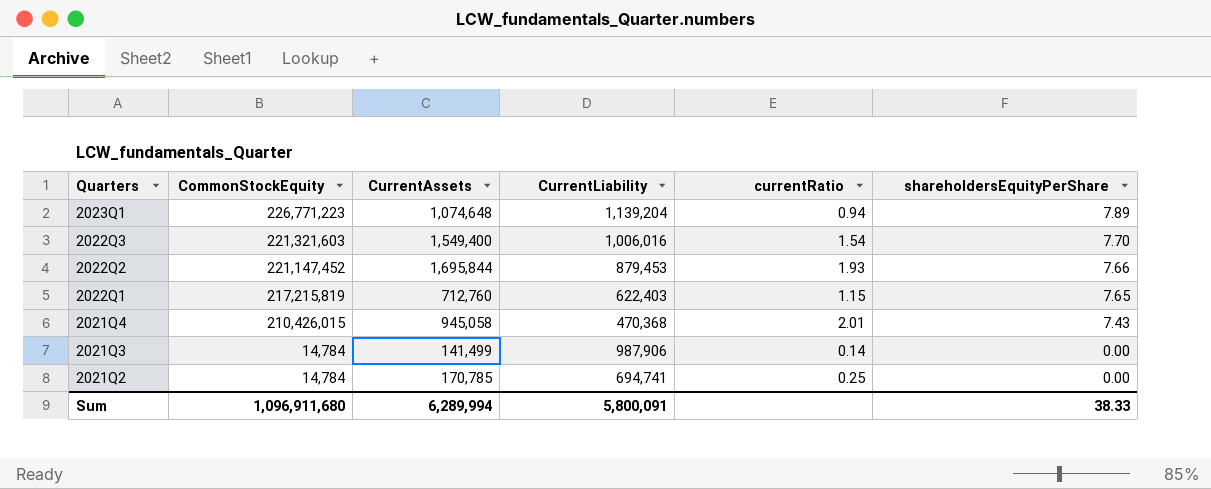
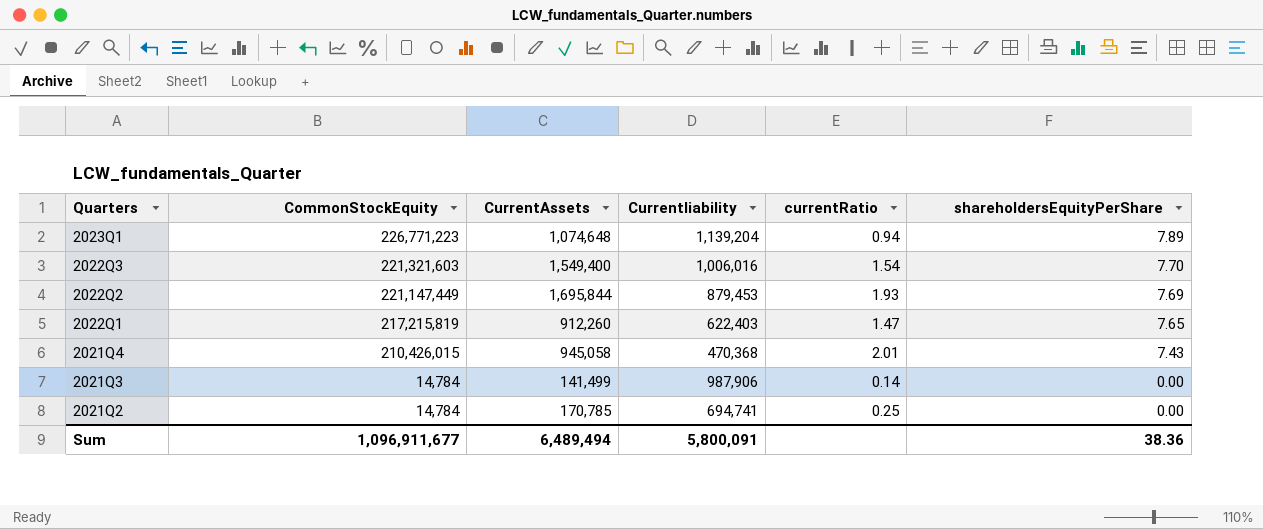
column name: CurrentLiability -> Currentliability
2022Q2 | CommonStockEquity: 221,147,452 -> 221,147,449
2022Q2 | shareholdersEquityPerShare: 7.66 -> 7.69
2022Q1 | CurrentAssets: 712,760 -> 912,260
2022Q1 | currentRatio: 1.15 -> 1.47
Sum | CommonStockEquity: 1,096,911,680 -> 1,096,911,677
Sum | CurrentAssets: 6,289,994 -> 6,489,494
Sum | shareholdersEquityPerShare: 38.33 -> 38.36

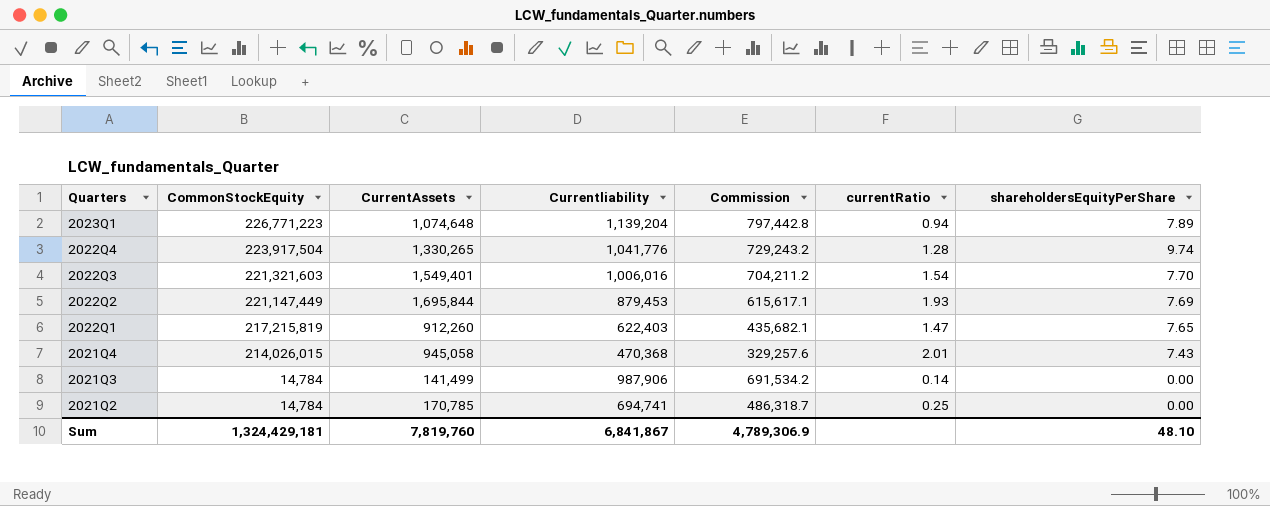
column Commission | formula: none -> [Currentliability] * 0.7
row 2022Q4: none -> 223,917,504 | 1,330,265 | 1,041,776 | 729,243.2 | 1.28 | 9.74
2022Q3 | CurrentAssets: 1,549,400 -> 1,549,401
2021Q4 | CommonStockEquity: 210,426,015 -> 214,026,015
Sum | CommonStockEquity: 1,096,911,677 -> 1,324,429,181
Sum | CurrentAssets: 6,489,494 -> 7,819,760
Sum | Currentliability: 5,800,091 -> 6,841,867
Sum | shareholdersEquityPerShare: 38.36 -> 48.10

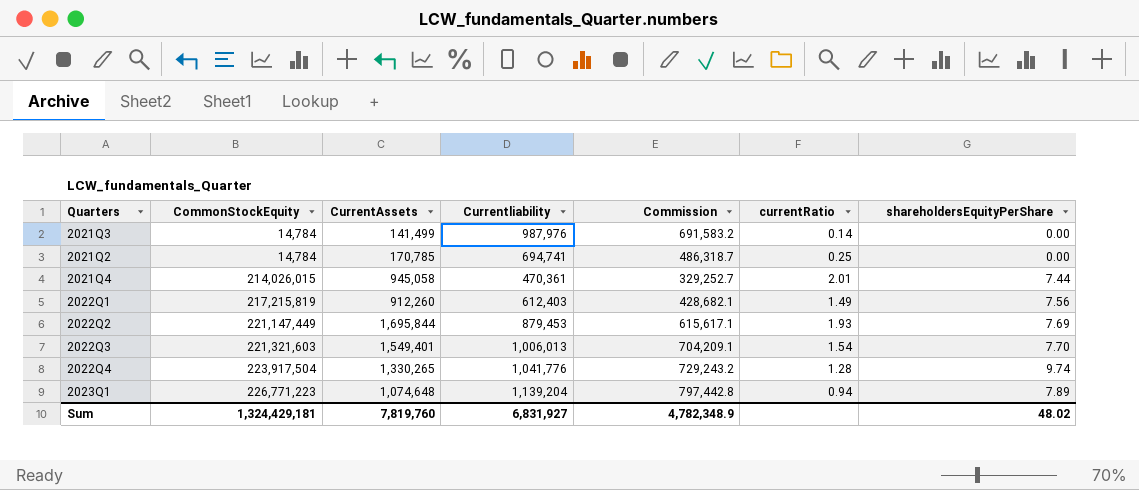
row order: Quarters descending -> CommonStockEquity ascending
2021Q3 | Currentliability: 987,906 -> 987,976
2021Q3 | Commission: 691,534.2 -> 691,583.2
2021Q4 | Currentliability: 470,368 -> 470,361
2021Q4 | Commission: 329,257.6 -> 329,252.7
2021Q4 | shareholdersEquityPerShare: 7.43 -> 7.44
2022Q1 | Currentliability: 622,403 -> 612,403
2022Q1 | Commission: 435,682.1 -> 428,682.1
2022Q1 | currentRatio: 1.47 -> 1.49
2022Q1 | shareholdersEquityPerShare: 7.65 -> 7.56
2022Q3 | Currentliability: 1,006,016 -> 1,006,013
2022Q3 | Commission: 704,211.2 -> 704,209.1
Sum | Currentliability: 6,841,867 -> 6,831,927
Sum | Commission: 4,789,306.9 -> 4,782,348.9
Sum | shareholdersEquityPerShare: 48.10 -> 48.02

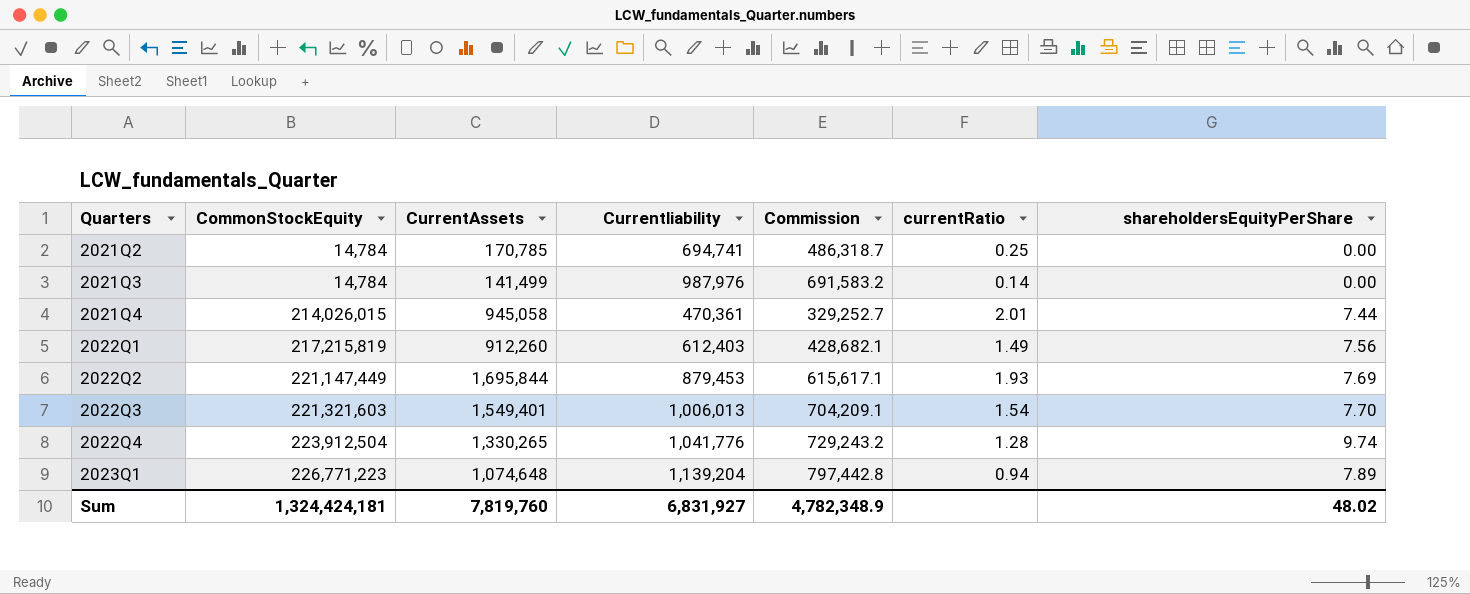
row order: CommonStockEquity ascending -> Quarters ascending
2022Q4 | CommonStockEquity: 223,917,504 -> 223,912,504
Sum | CommonStockEquity: 1,324,429,181 -> 1,324,424,181

